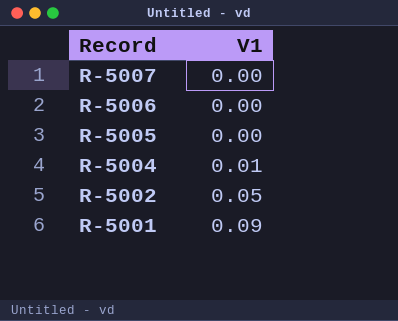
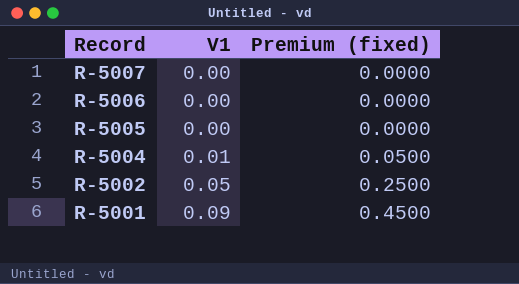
column Premium (fixed) | formula: none -> [V1] * 5

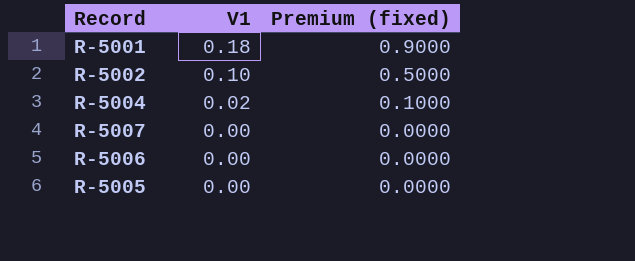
row order: Record descending -> V1 descending
R-5001 | V1: 0.09 -> 0.18
R-5001 | Premium (fixed): 0.4500 -> 0.9000
R-5002 | V1: 0.05 -> 0.10
R-5002 | Premium (fixed): 0.2500 -> 0.5000
R-5004 | V1: 0.01 -> 0.02
R-5004 | Premium (fixed): 0.0500 -> 0.1000

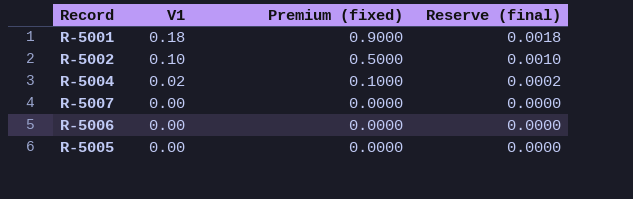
column Reserve (final) | formula: none -> [V1] * 0.01

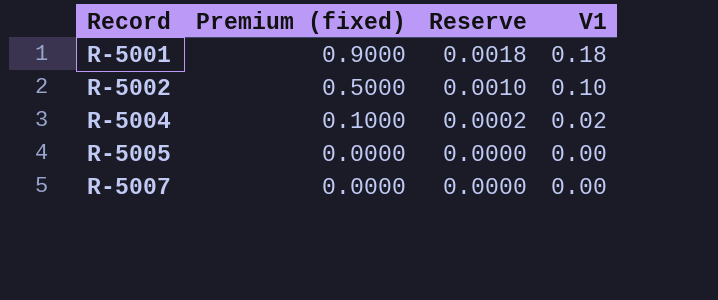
row order: V1 descending -> Record ascending
column name: Reserve (final) -> Reserve
column V1 | position: 2 -> 4
row R-5006: 0.00 | 0.0000 | 0.0000 -> none

